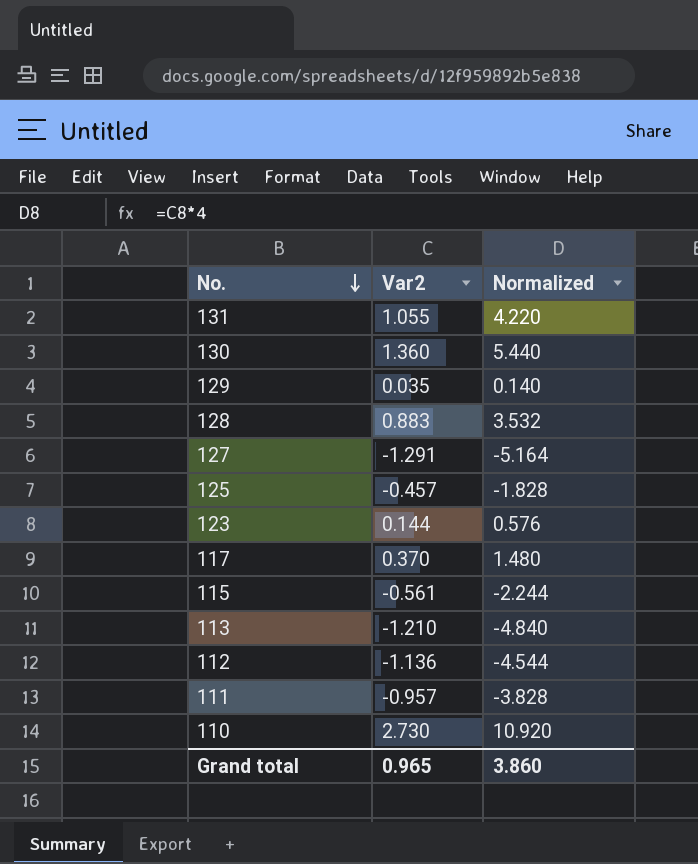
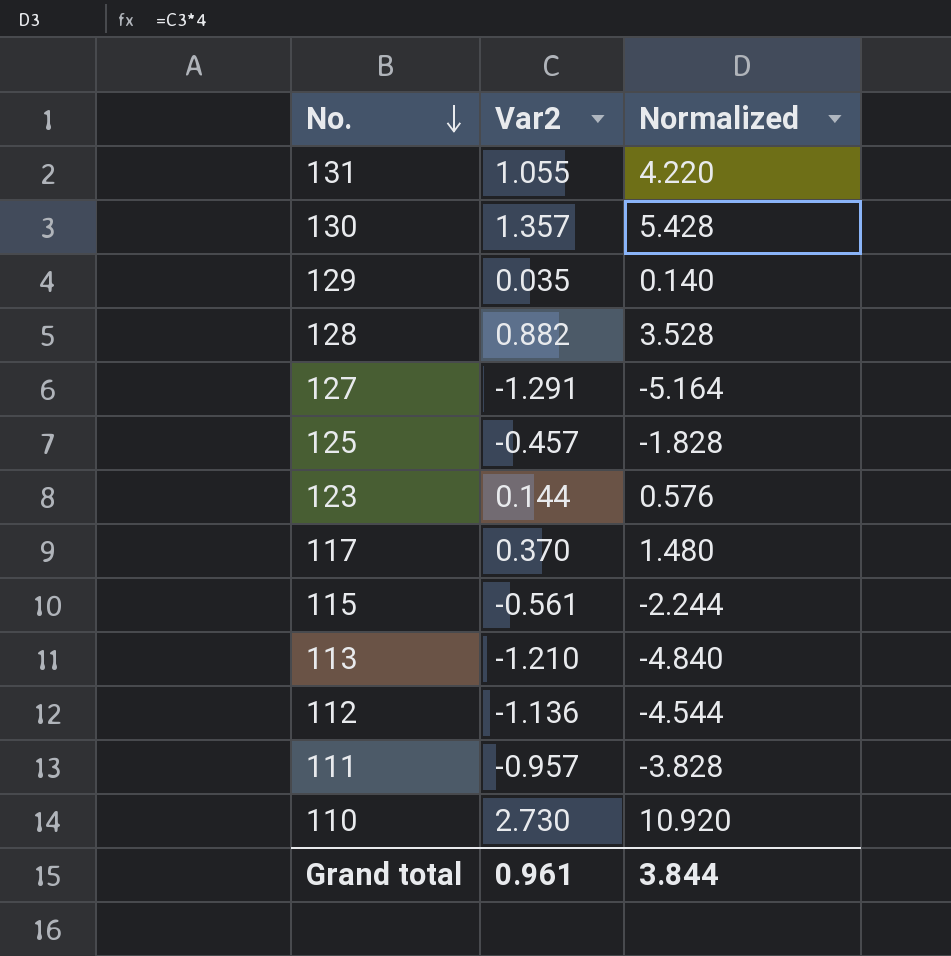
130 | Var2: 1.360 -> 1.357
130 | Normalized: 5.440 -> 5.428
128 | Var2: 0.883 -> 0.882
128 | Normalized: 3.532 -> 3.528
Grand total | Var2: 0.965 -> 0.961
Grand total | Normalized: 3.860 -> 3.844

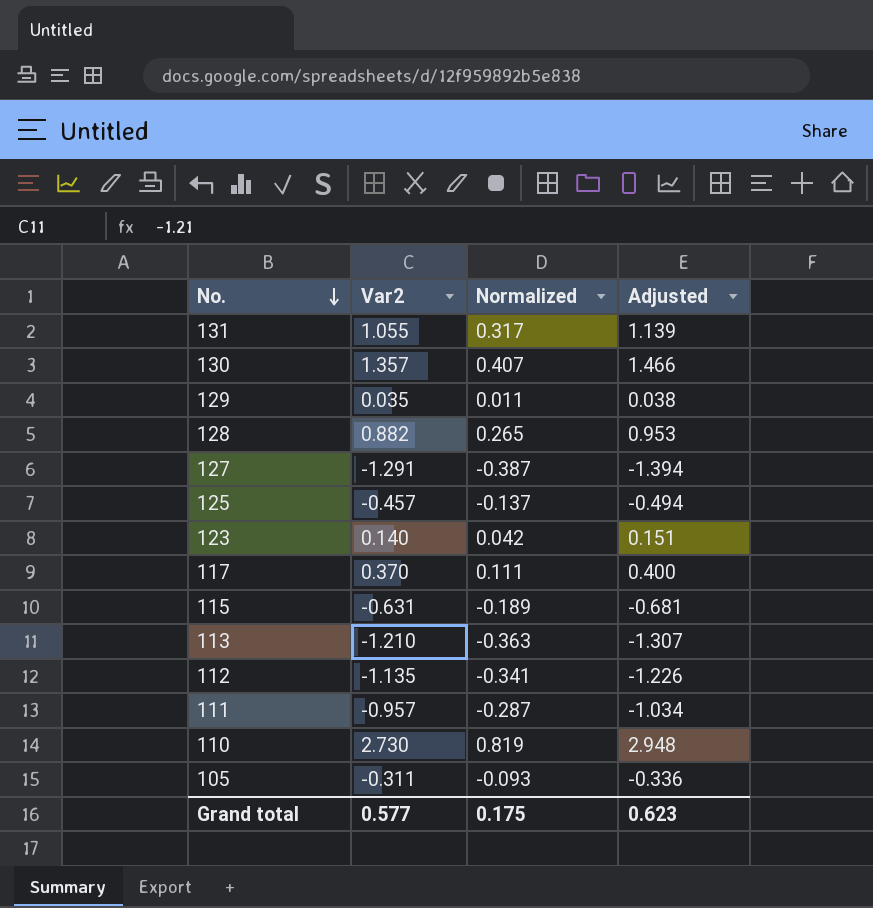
column Normalized | formula: [Var2] * 4 -> [Var2] * 0.3
column Adjusted | formula: none -> [Var2] * 1.08
123 | Var2: 0.144 -> 0.140
115 | Var2: -0.561 -> -0.631
112 | Var2: -1.136 -> -1.135
row 105: none -> -0.311 | -0.093 | -0.336
Grand total | Var2: 0.961 -> 0.577
Grand total | Normalized: 3.844 -> 0.175

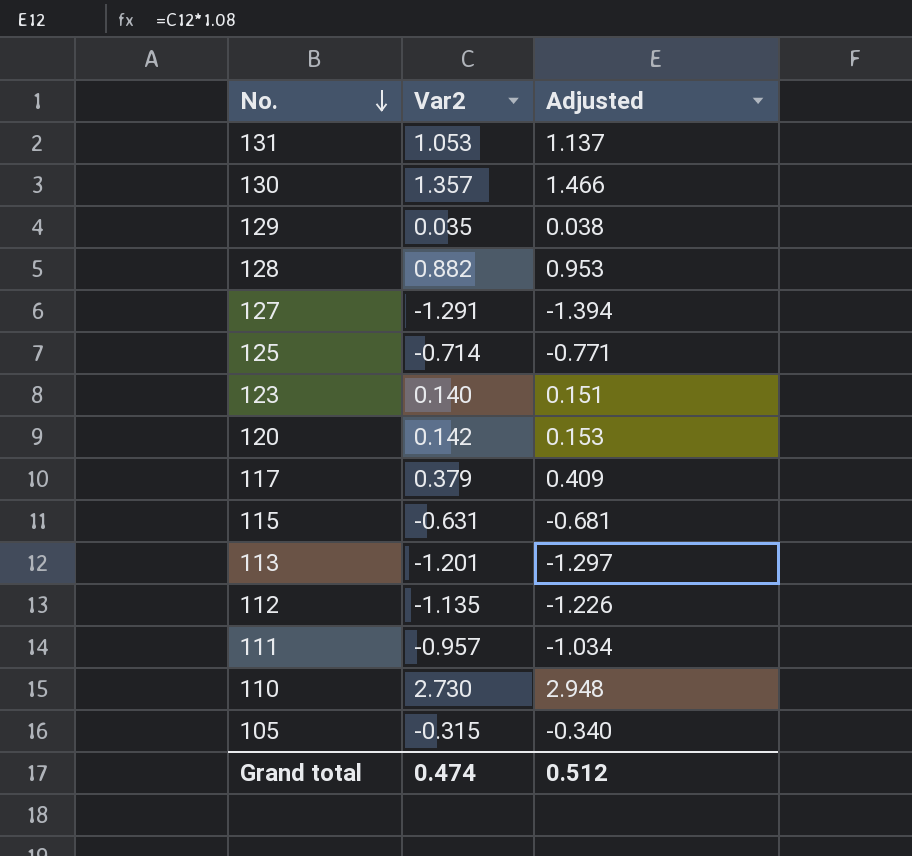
column Normalized | formula: [Var2] * 0.3 -> none
131 | Var2: 1.055 -> 1.053
131 | Adjusted: 1.139 -> 1.137
125 | Var2: -0.457 -> -0.714
125 | Adjusted: -0.494 -> -0.771
row 120: none -> 0.142 | 0.153
117 | Var2: 0.370 -> 0.379
117 | Adjusted: 0.400 -> 0.409
113 | Var2: -1.210 -> -1.201
113 | Adjusted: -1.307 -> -1.297
105 | Var2: -0.311 -> -0.315
105 | Adjusted: -0.336 -> -0.340
Grand total | Var2: 0.577 -> 0.474
Grand total | Adjusted: 0.623 -> 0.512

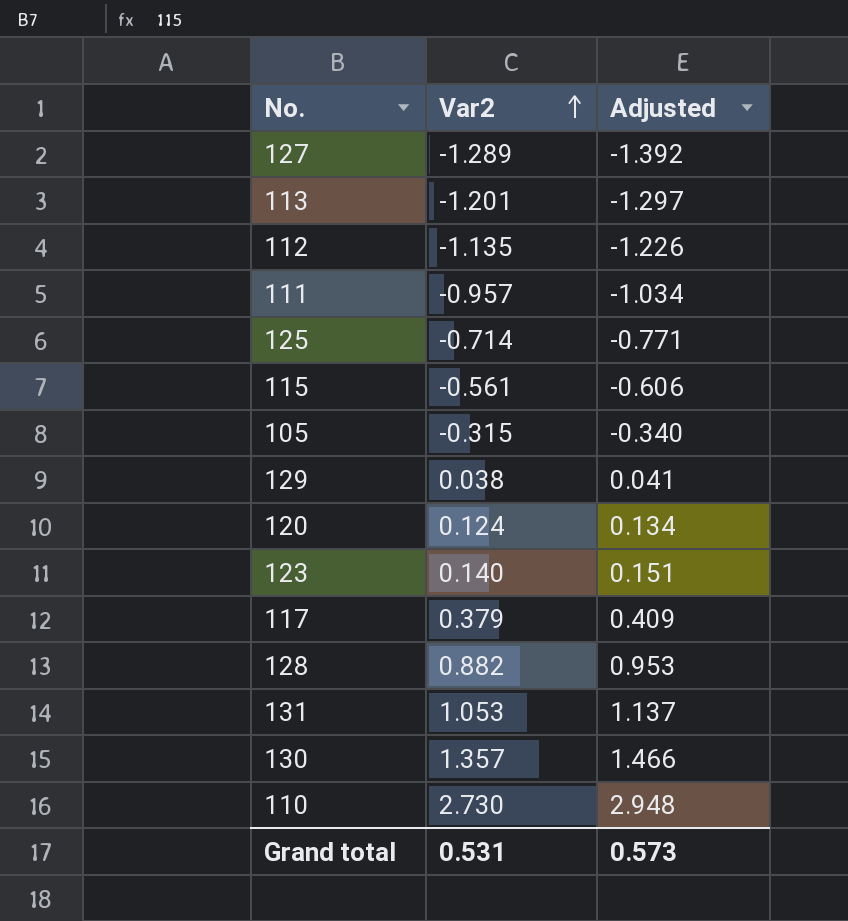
row order: No. descending -> Var2 ascending
127 | Var2: -1.291 -> -1.289
127 | Adjusted: -1.394 -> -1.392
115 | Var2: -0.631 -> -0.561
115 | Adjusted: -0.681 -> -0.606
129 | Var2: 0.035 -> 0.038
129 | Adjusted: 0.038 -> 0.041
120 | Var2: 0.142 -> 0.124
120 | Adjusted: 0.153 -> 0.134
Grand total | Var2: 0.474 -> 0.531
Grand total | Adjusted: 0.512 -> 0.573

